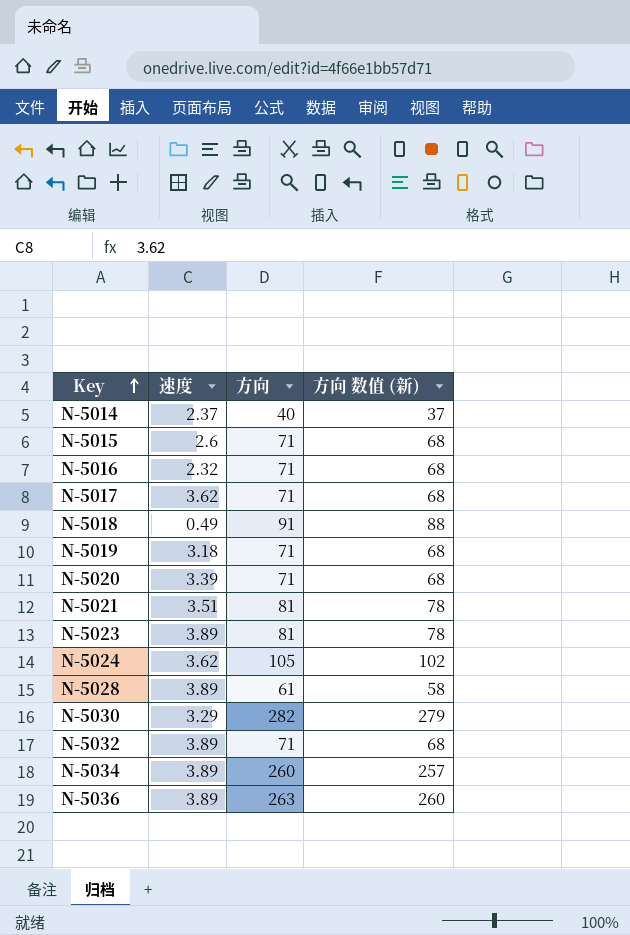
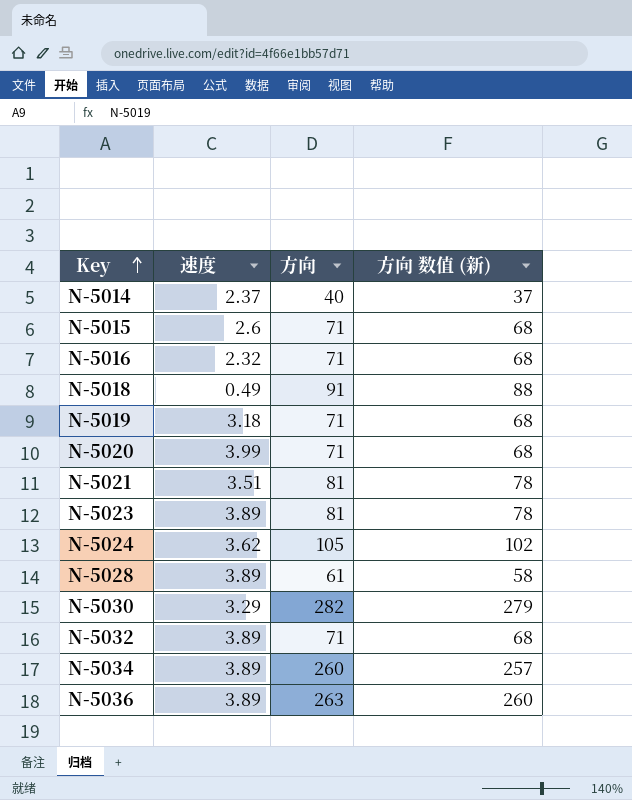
row N-5017: 3.62 | 71 | 68 -> none
N-5020 | 速度: 3.39 -> 3.99

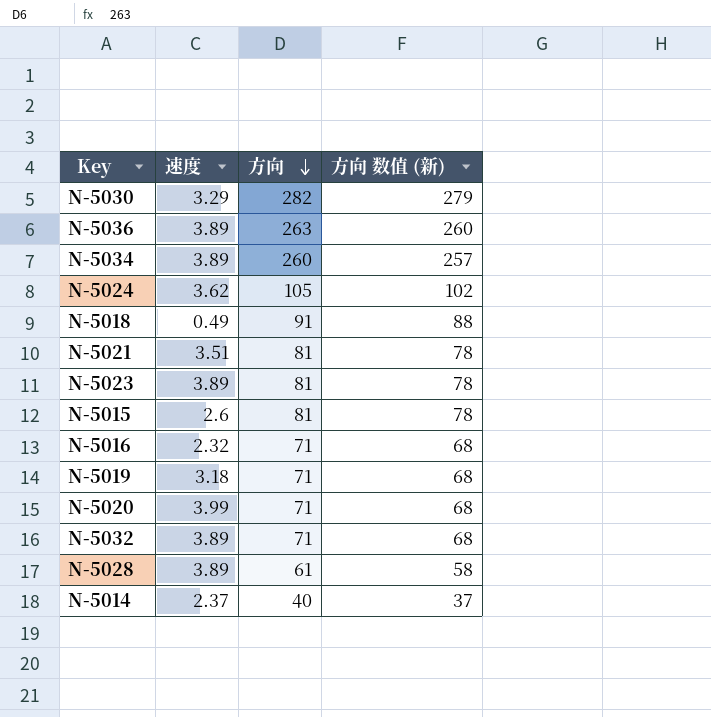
row order: Key ascending -> 方向 descending
N-5015 | 方向: 71 -> 81
N-5015 | 方向 数值 (新): 68 -> 78

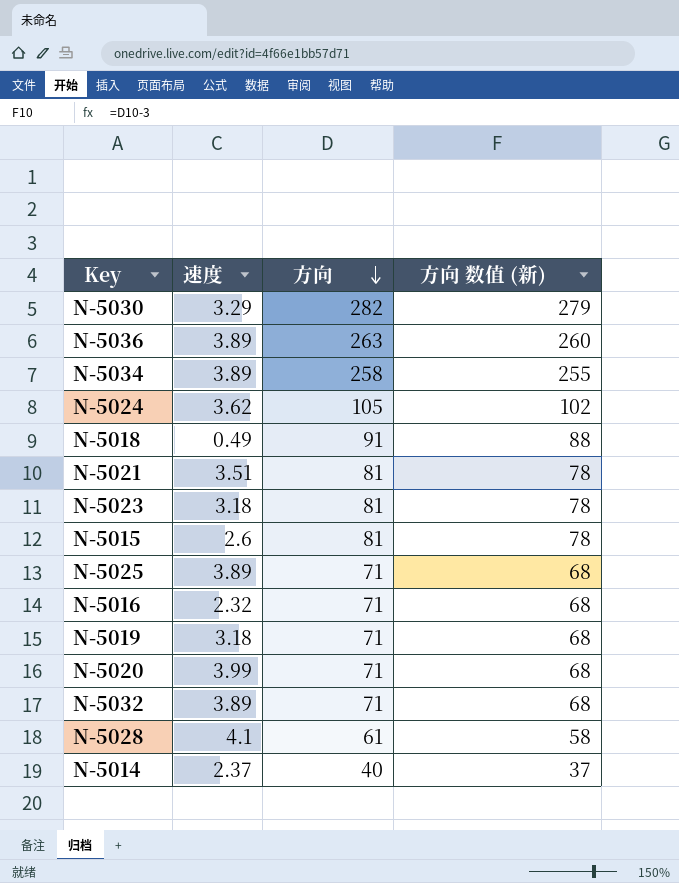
N-5034 | 方向: 260 -> 258
N-5034 | 方向 数值 (新): 257 -> 255
N-5023 | 速度: 3.89 -> 3.18
row N-5025: none -> 3.89 | 71 | 68
N-5028 | 速度: 3.89 -> 4.1

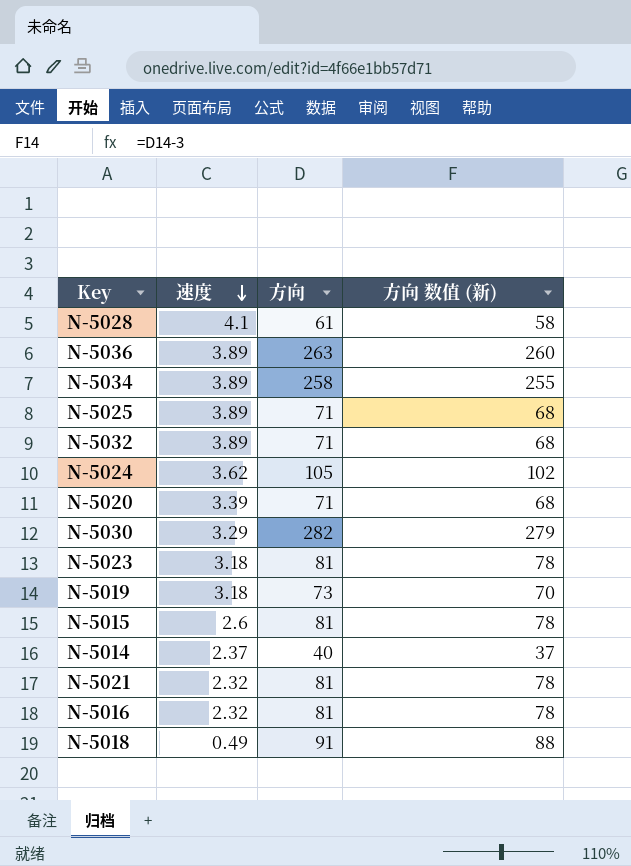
row order: 方向 descending -> 速度 descending
N-5020 | 速度: 3.99 -> 3.39
N-5019 | 方向: 71 -> 73
N-5019 | 方向 数值 (新): 68 -> 70
N-5021 | 速度: 3.51 -> 2.32
N-5016 | 方向: 71 -> 81
N-5016 | 方向 数值 (新): 68 -> 78

